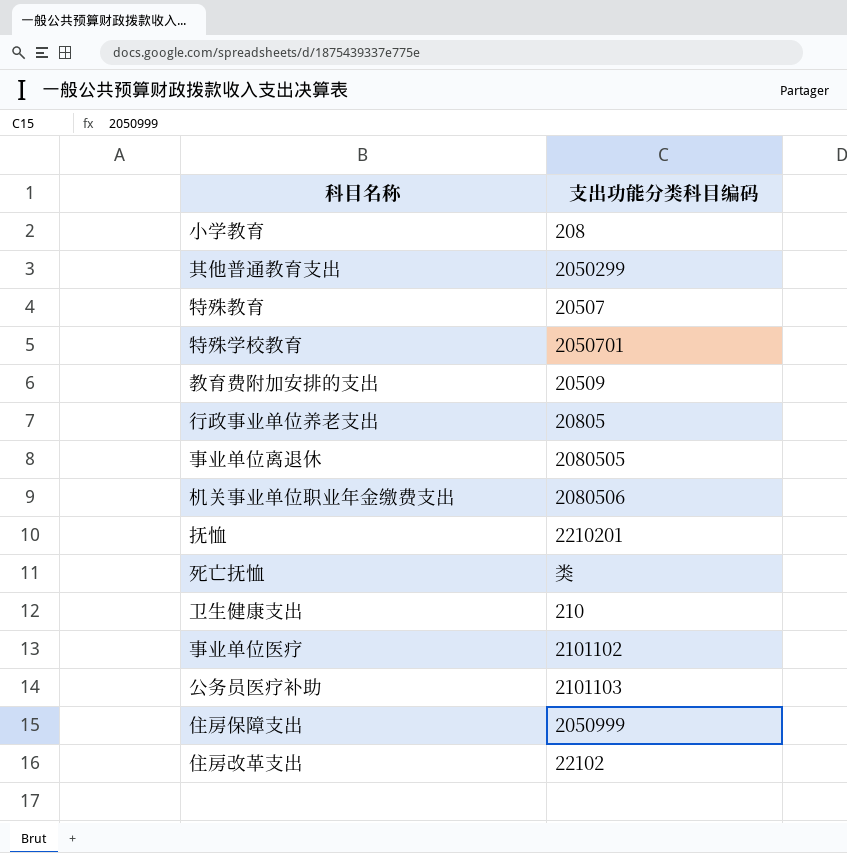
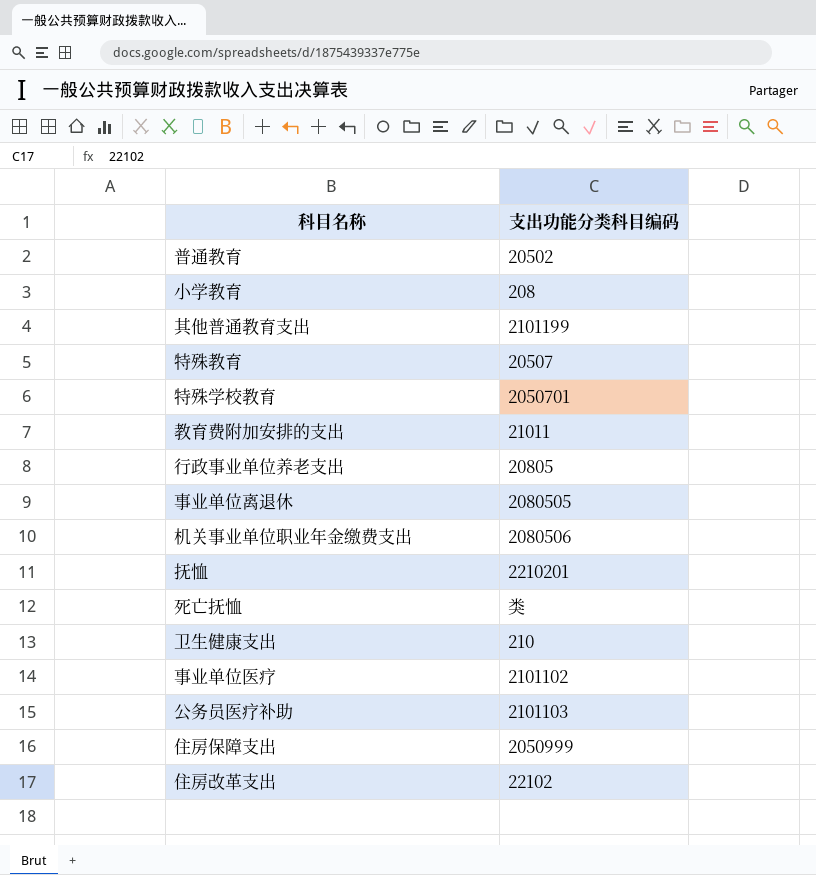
row 普通教育: none -> 20502
其他普通教育支出 | 支出功能分类科目编码: 2050299 -> 2101199
教育费附加安排的支出 | 支出功能分类科目编码: 20509 -> 21011

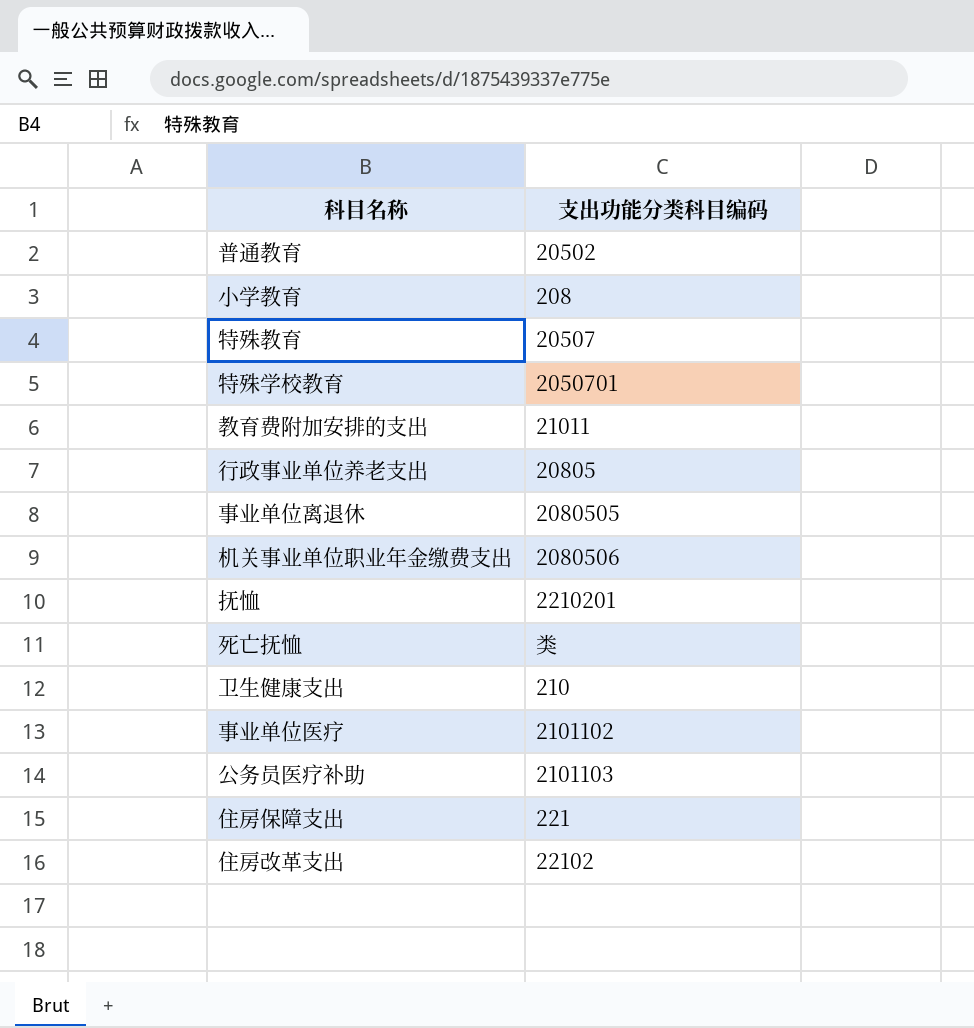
row 其他普通教育支出: 2101199 -> none
住房保障支出 | 支出功能分类科目编码: 2050999 -> 221

